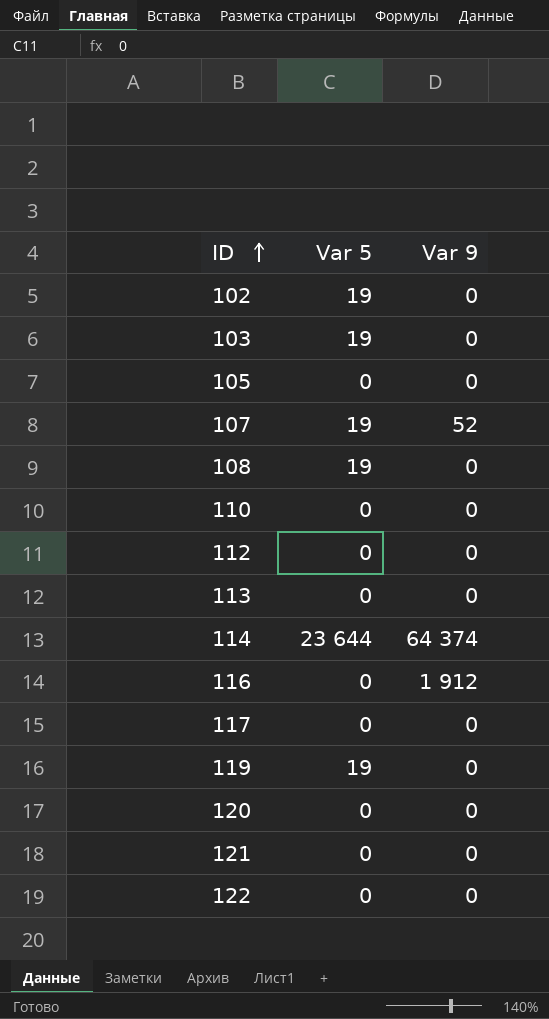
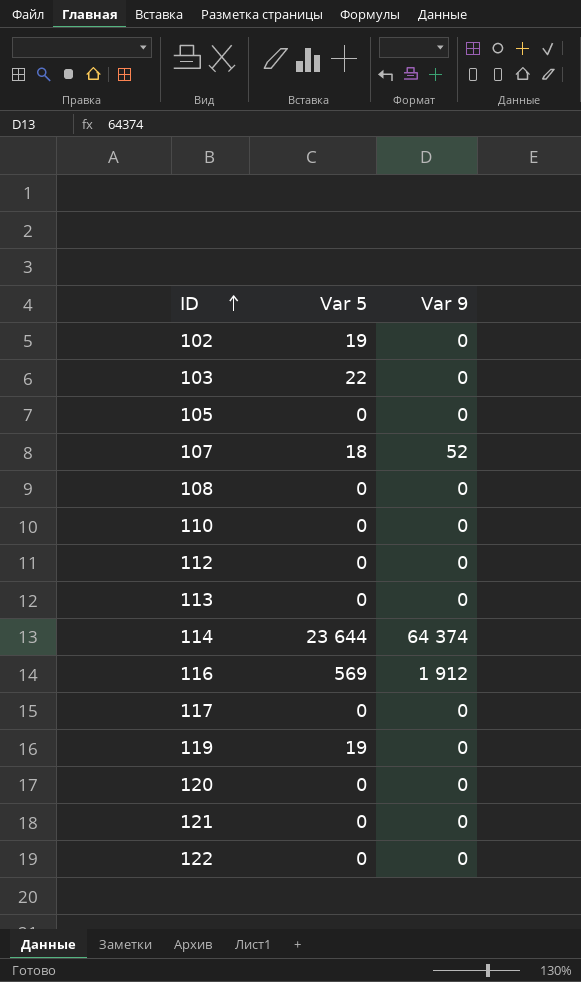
103 | Var 5: 19 -> 22
107 | Var 5: 19 -> 18
108 | Var 5: 19 -> 0
116 | Var 5: 0 -> 569

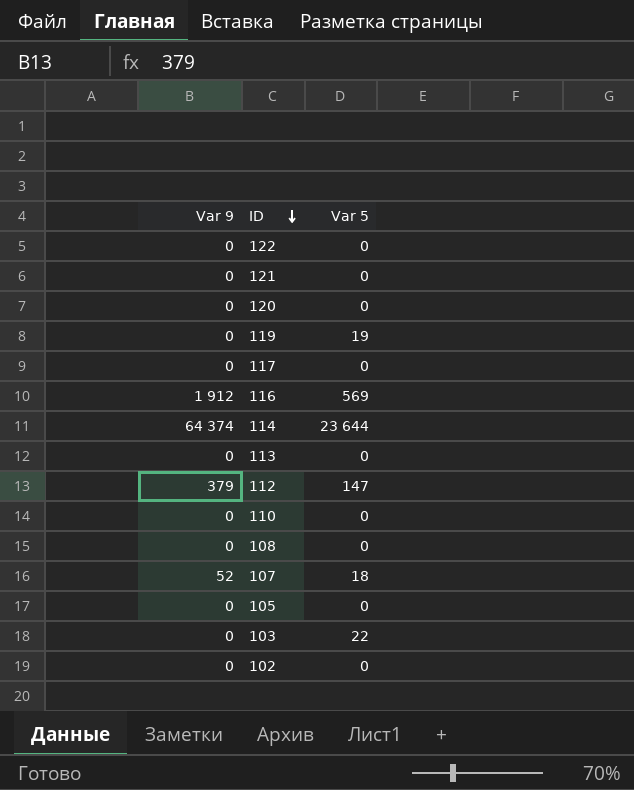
row order: ID ascending -> ID descending
column Var 9 | position: 3 -> 1
112 | Var 9: 0 -> 379
112 | Var 5: 0 -> 147
102 | Var 5: 19 -> 0

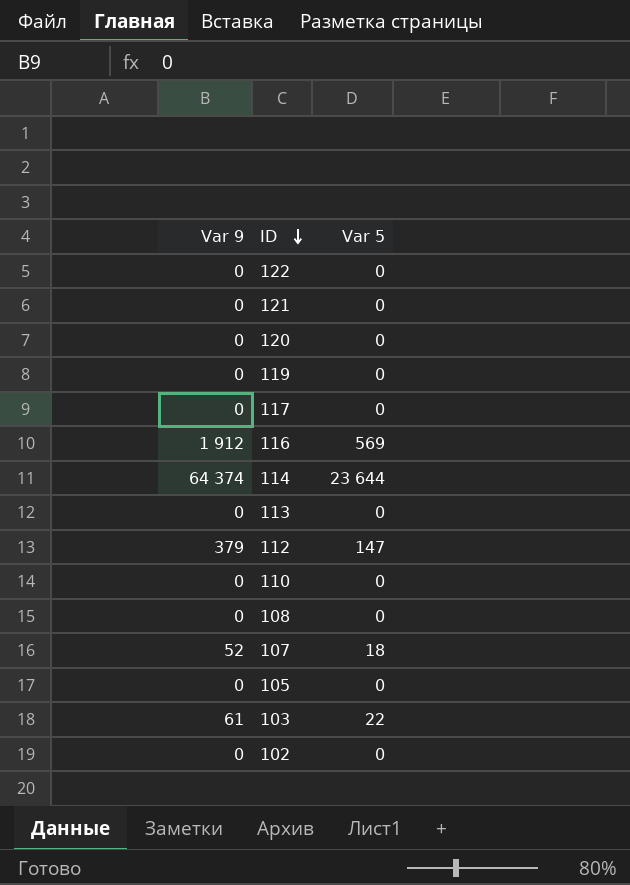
119 | Var 5: 19 -> 0
103 | Var 9: 0 -> 61

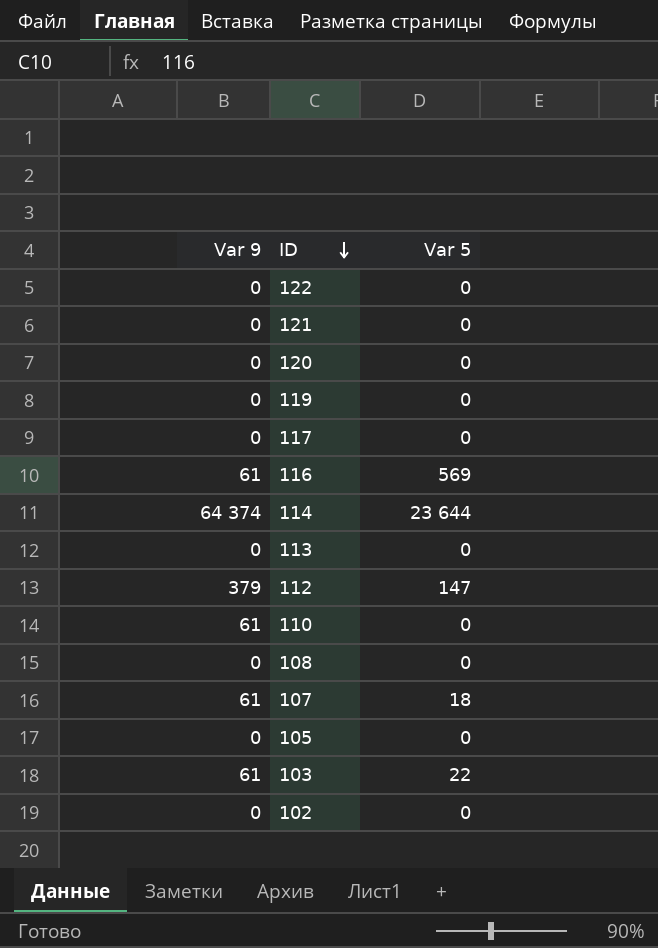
116 | Var 9: 1 912 -> 61
110 | Var 9: 0 -> 61
107 | Var 9: 52 -> 61

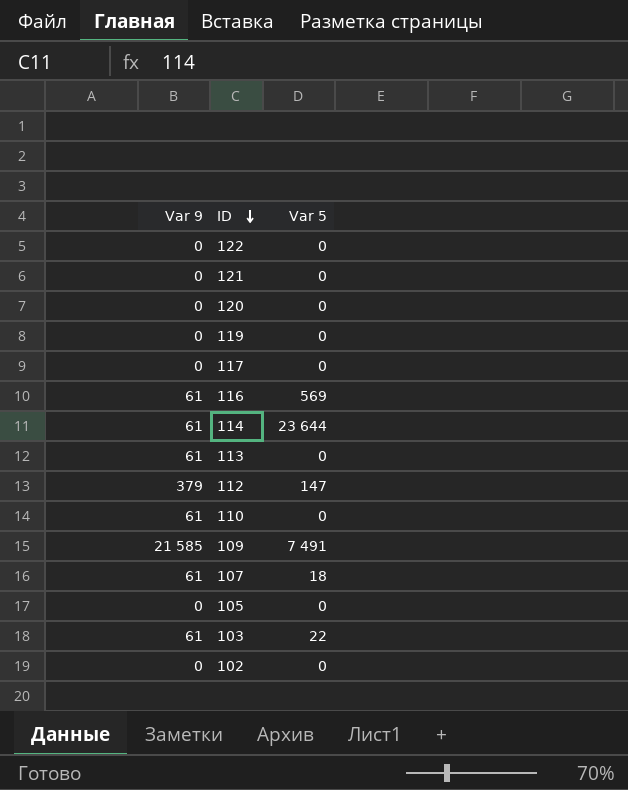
row 108: 0 | 0 -> none
114 | Var 9: 64 374 -> 61
113 | Var 9: 0 -> 61
row 109: none -> 21 585 | 7 491

